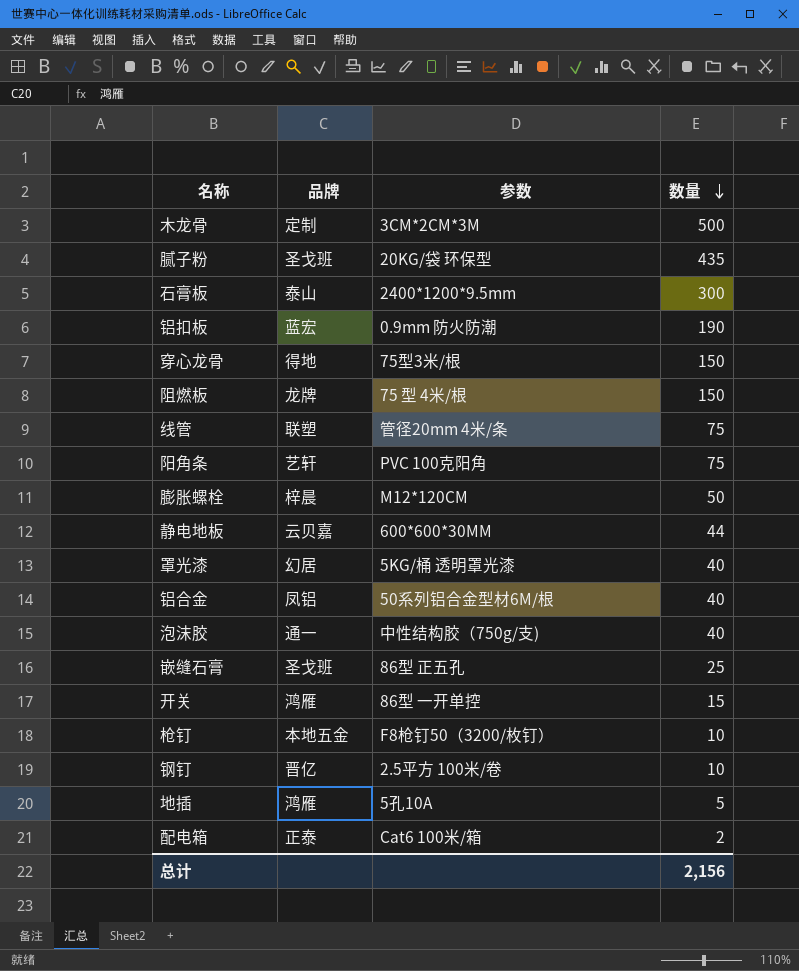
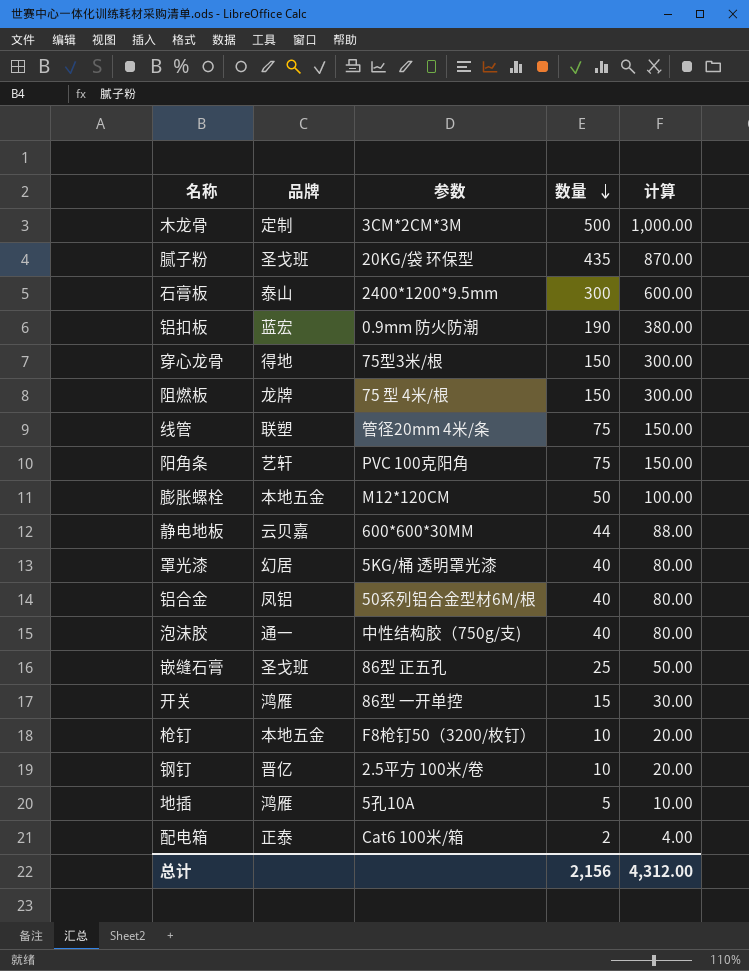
column 计算 | formula: none -> [数量] * 2
膨胀螺栓 | 品牌: 梓晨 -> 本地五金

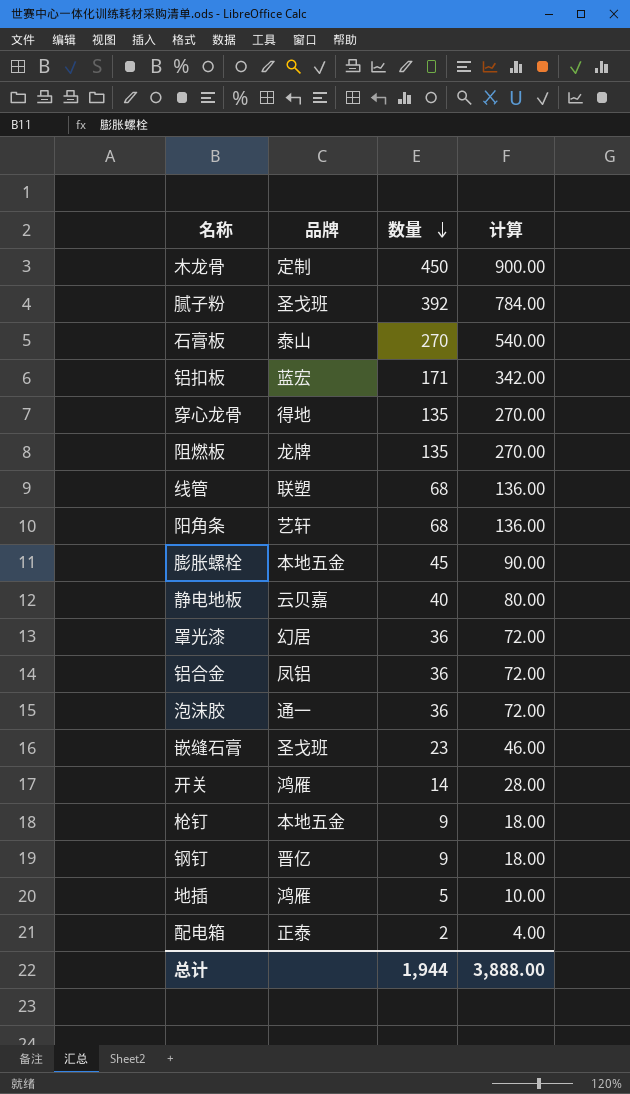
column 参数 | position: 3 -> none
木龙骨 | 数量: 500 -> 450
木龙骨 | 计算: 1,000.00 -> 900.00
腻子粉 | 数量: 435 -> 392
腻子粉 | 计算: 870.00 -> 784.00
石膏板 | 数量: 300 -> 270
石膏板 | 计算: 600.00 -> 540.00
铝扣板 | 数量: 190 -> 171
铝扣板 | 计算: 380.00 -> 342.00
穿心龙骨 | 数量: 150 -> 135
穿心龙骨 | 计算: 300.00 -> 270.00
阻燃板 | 数量: 150 -> 135
阻燃板 | 计算: 300.00 -> 270.00
线管 | 数量: 75 -> 68
线管 | 计算: 150.00 -> 136.00
阳角条 | 数量: 75 -> 68
阳角条 | 计算: 150.00 -> 136.00
膨胀螺栓 | 数量: 50 -> 45
膨胀螺栓 | 计算: 100.00 -> 90.00
静电地板 | 数量: 44 -> 40
静电地板 | 计算: 88.00 -> 80.00
罩光漆 | 数量: 40 -> 36
罩光漆 | 计算: 80.00 -> 72.00
铝合金 | 数量: 40 -> 36
铝合金 | 计算: 80.00 -> 72.00
泡沫胶 | 数量: 40 -> 36
泡沫胶 | 计算: 80.00 -> 72.00
嵌缝石膏 | 数量: 25 -> 23
嵌缝石膏 | 计算: 50.00 -> 46.00
开关 | 数量: 15 -> 14
开关 | 计算: 30.00 -> 28.00
枪钉 | 数量: 10 -> 9
枪钉 | 计算: 20.00 -> 18.00
钢钉 | 数量: 10 -> 9
钢钉 | 计算: 20.00 -> 18.00
总计 | 数量: 2,156 -> 1,944
总计 | 计算: 4,312.00 -> 3,888.00

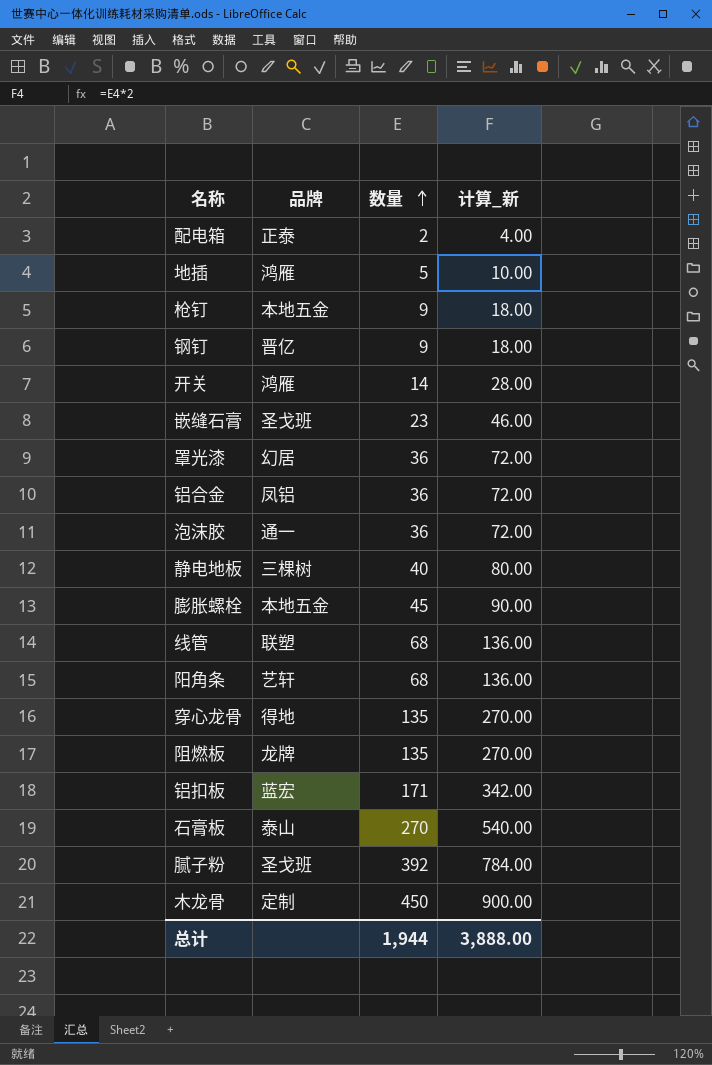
row order: 数量 descending -> 数量 ascending
column name: 计算 -> 计算_新
静电地板 | 品牌: 云贝嘉 -> 三棵树

